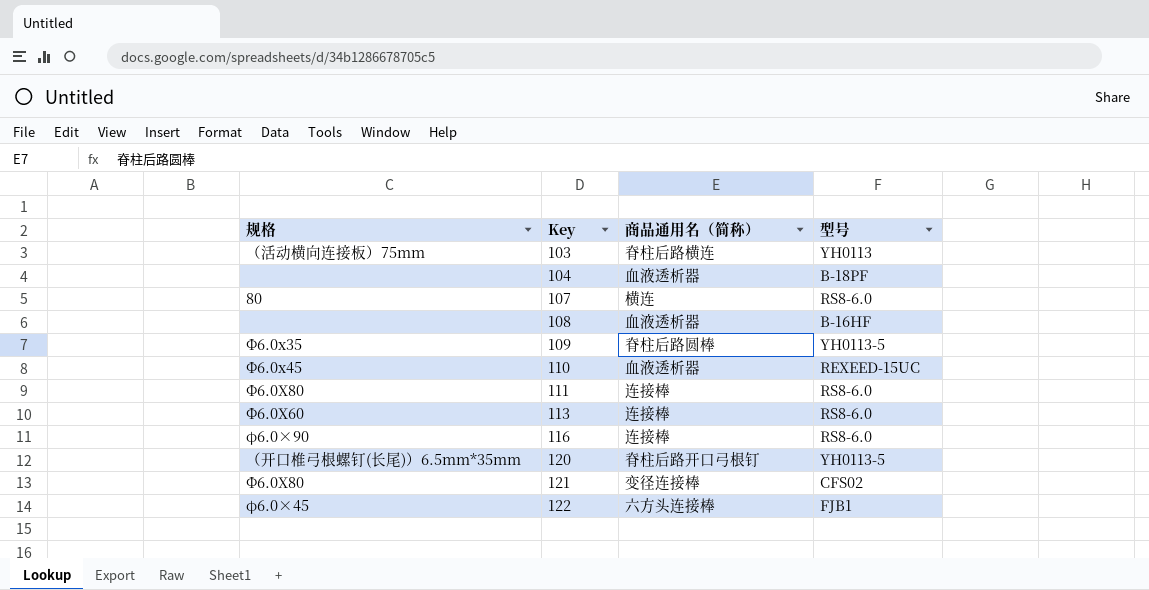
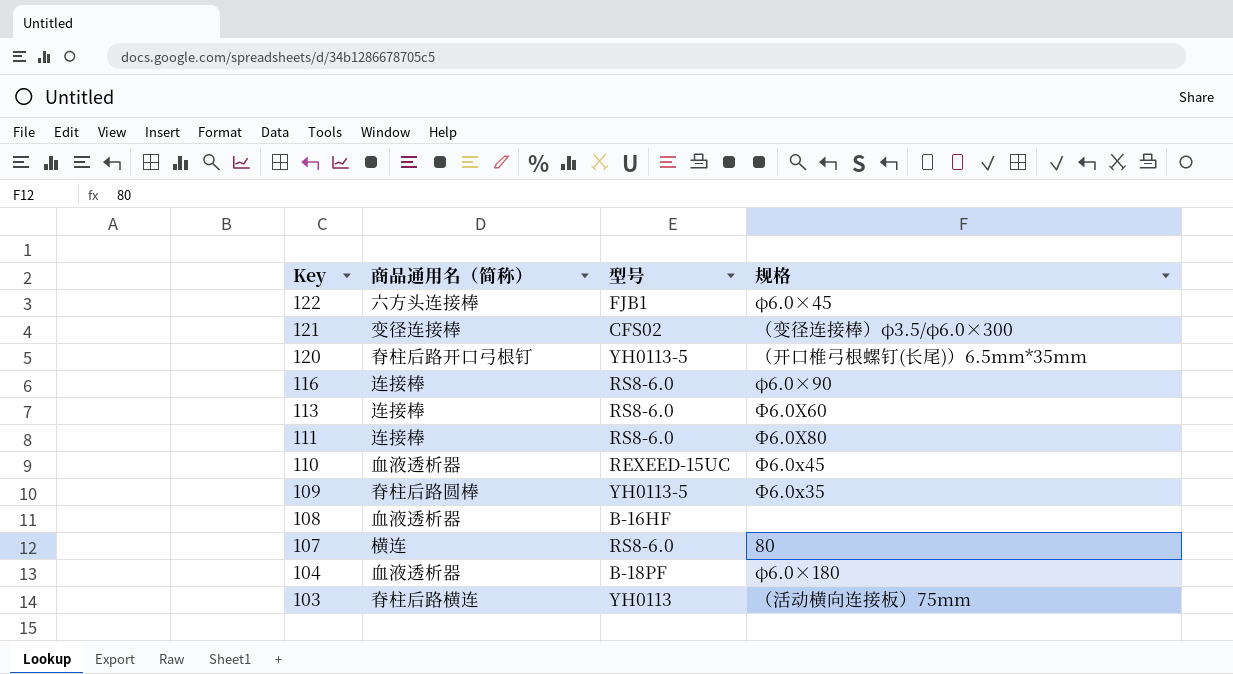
row order: Key ascending -> Key descending
column 规格 | position: 1 -> 4
121 | 规格: Φ6.0X80 -> （变径连接棒）φ3.5/φ6.0×300
104 | 规格: none -> φ6.0×180

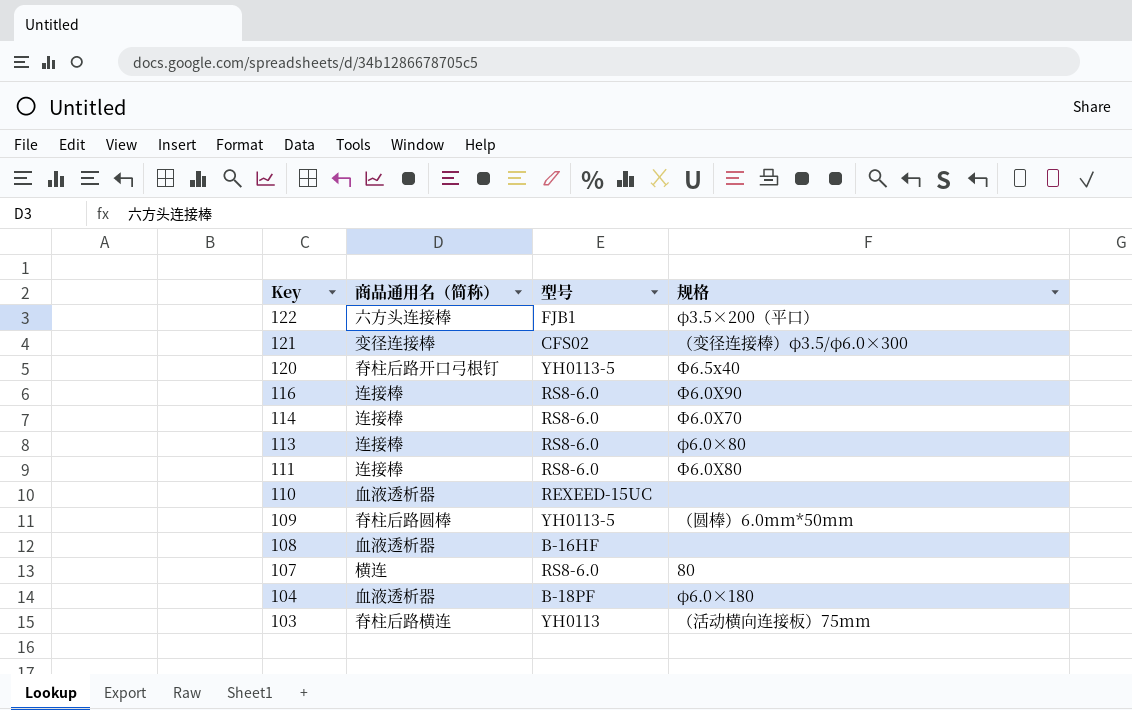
122 | 规格: φ6.0×45 -> φ3.5×200（平口）
120 | 规格: （开口椎弓根螺钉(长尾)）6.5mm*35mm -> Φ6.5x40
116 | 规格: φ6.0×90 -> Φ6.0X90
row 114: none -> 连接棒 | RS8-6.0 | Φ6.0X70
113 | 规格: Φ6.0X60 -> φ6.0×80
110 | 规格: Φ6.0x45 -> none
109 | 规格: Φ6.0x35 -> （圆棒）6.0mm*50mm

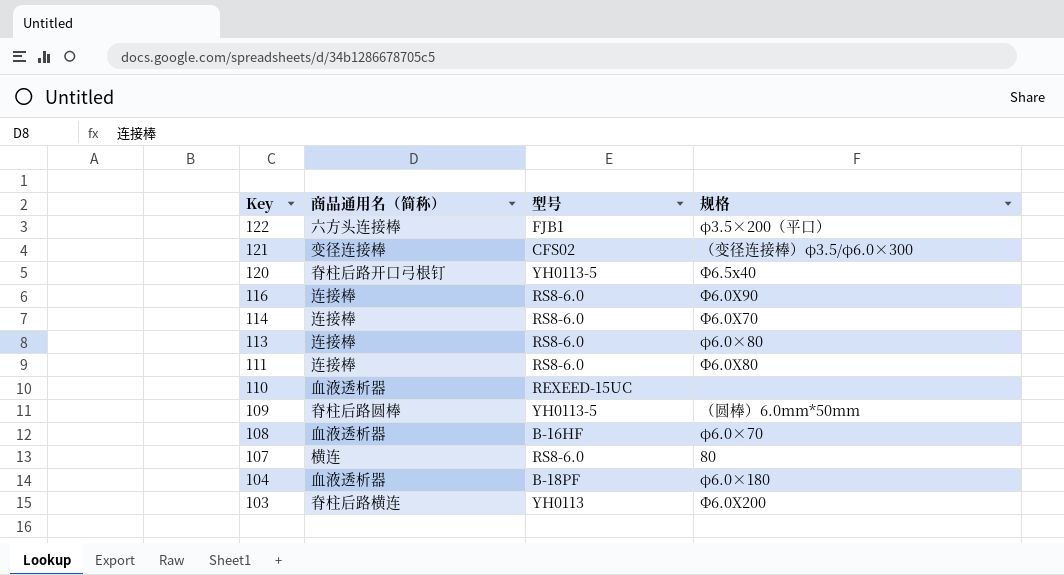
108 | 规格: none -> φ6.0×70
103 | 规格: （活动横向连接板）75mm -> Φ6.0X200

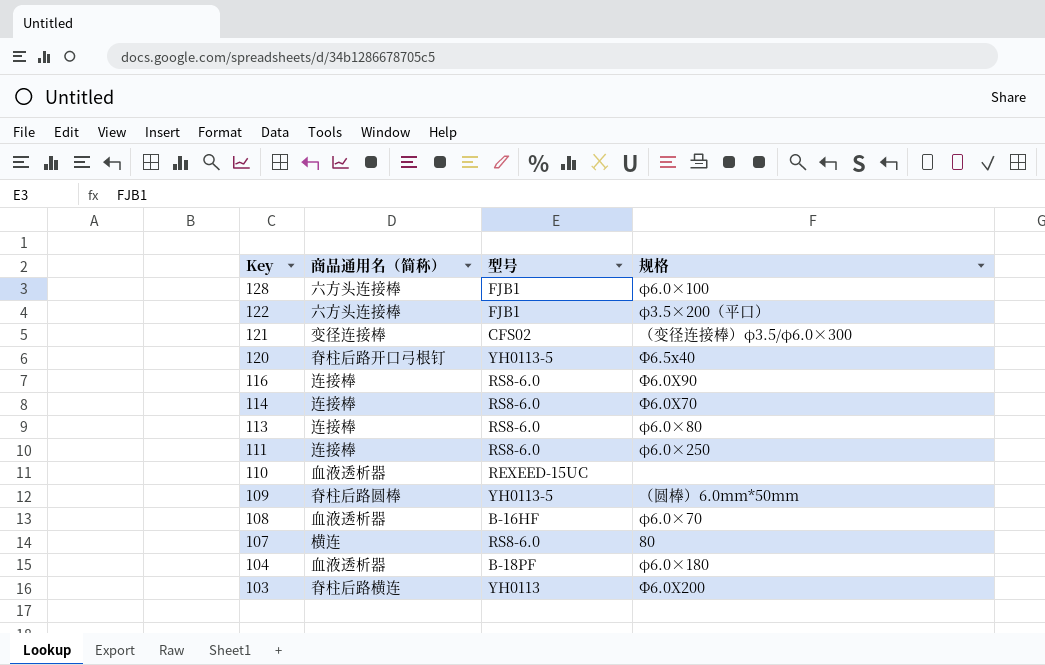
row 128: none -> 六方头连接棒 | FJB1 | φ6.0×100
111 | 规格: Φ6.0X80 -> φ6.0×250

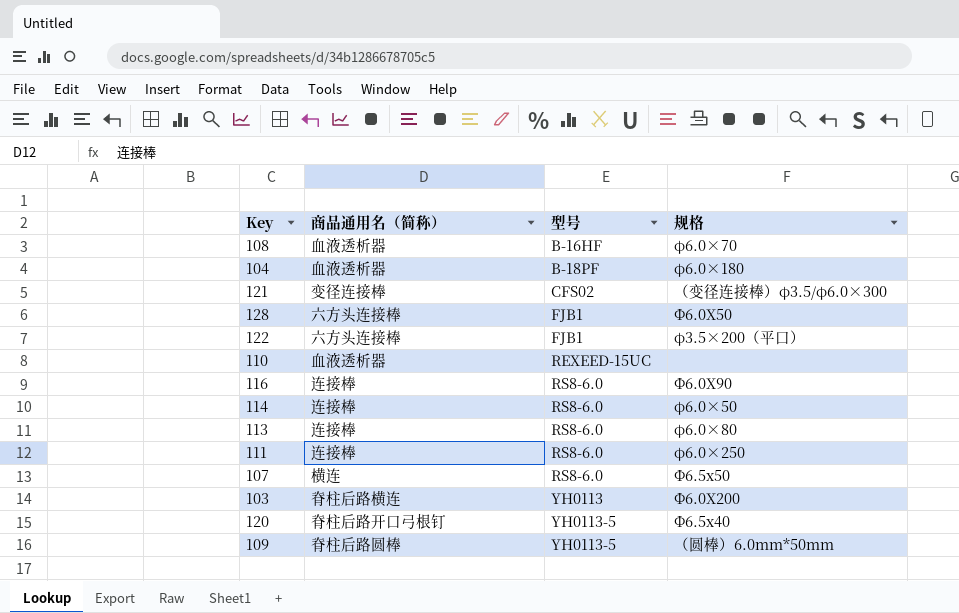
row order: Key descending -> 型号 ascending
128 | 规格: φ6.0×100 -> Φ6.0X50
114 | 规格: Φ6.0X70 -> φ6.0×50
107 | 规格: 80 -> Φ6.5x50

